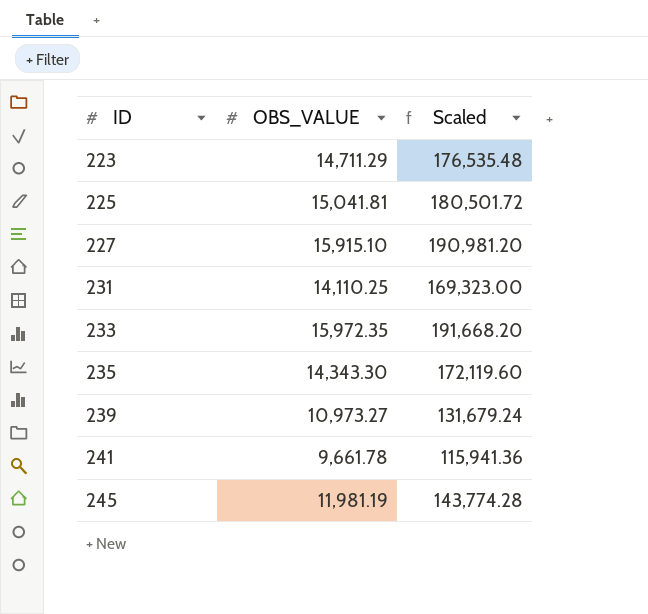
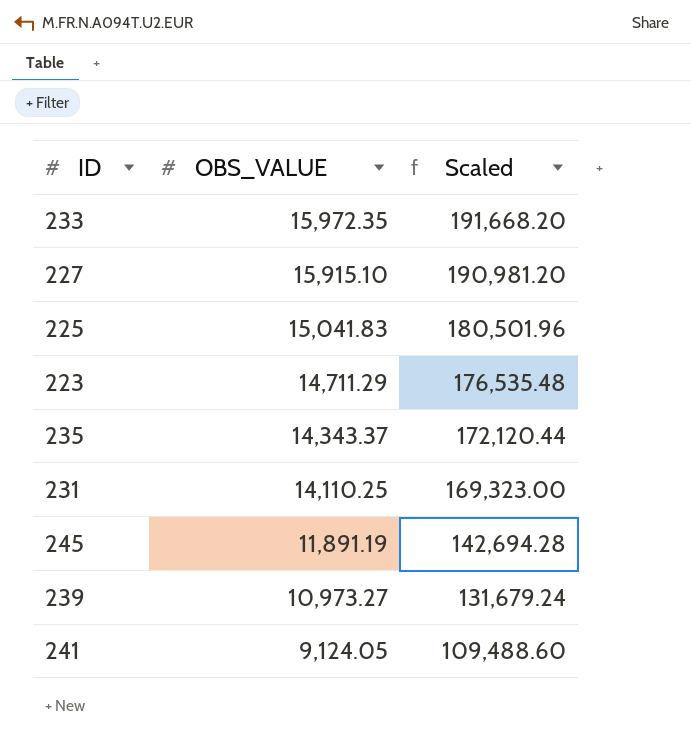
row order: ID ascending -> OBS_VALUE descending
225 | OBS_VALUE: 15,041.81 -> 15,041.83
225 | Scaled: 180,501.72 -> 180,501.96
235 | OBS_VALUE: 14,343.30 -> 14,343.37
235 | Scaled: 172,119.60 -> 172,120.44
245 | OBS_VALUE: 11,981.19 -> 11,891.19
245 | Scaled: 143,774.28 -> 142,694.28
241 | OBS_VALUE: 9,661.78 -> 9,124.05
241 | Scaled: 115,941.36 -> 109,488.60

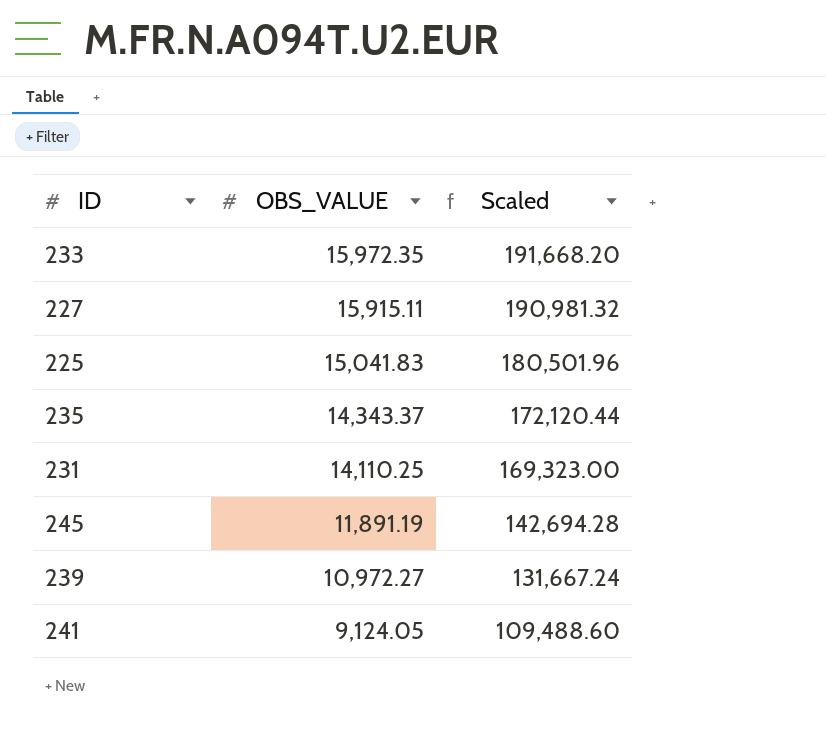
row 223: 14,711.29 | 176,535.48 -> none
227 | OBS_VALUE: 15,915.10 -> 15,915.11
227 | Scaled: 190,981.20 -> 190,981.32
239 | OBS_VALUE: 10,973.27 -> 10,972.27
239 | Scaled: 131,679.24 -> 131,667.24

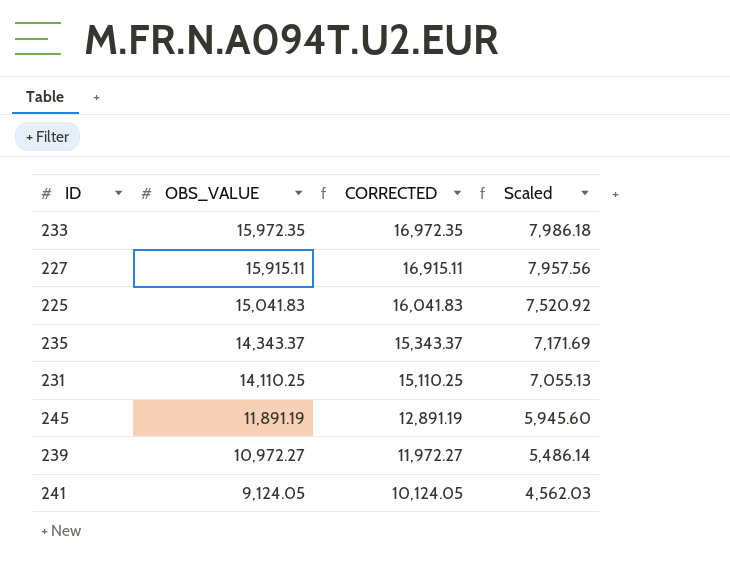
column CORRECTED | formula: none -> [OBS_VALUE] + 1000
column Scaled | formula: [OBS_VALUE] * 12 -> [OBS_VALUE] * 0.5

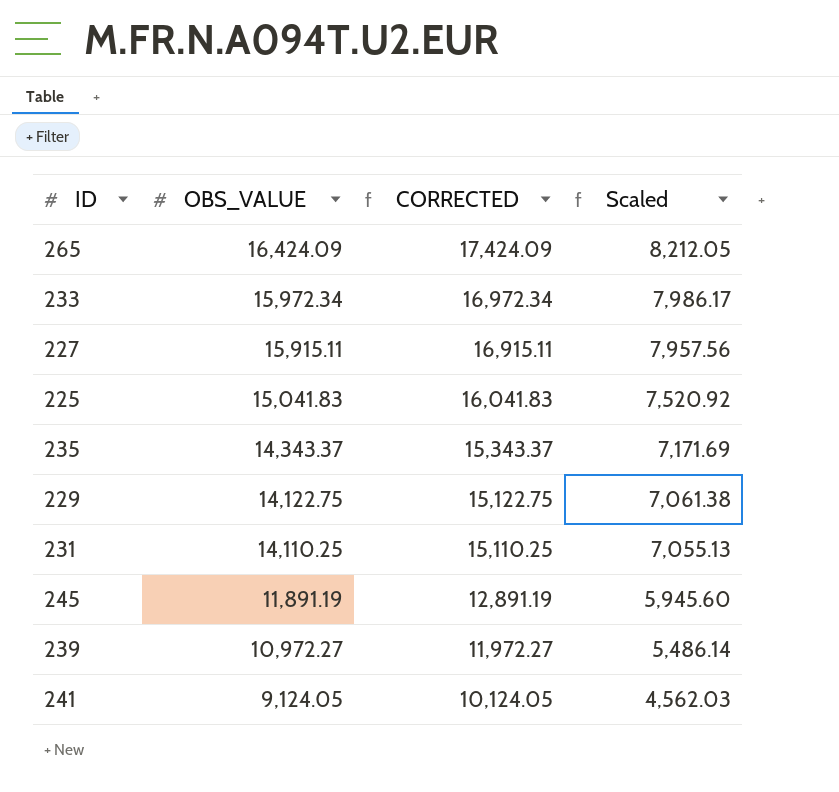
row 265: none -> 16,424.09 | 17,424.09 | 8,212.05
233 | OBS_VALUE: 15,972.35 -> 15,972.34
233 | CORRECTED: 16,972.35 -> 16,972.34
233 | Scaled: 7,986.18 -> 7,986.17
row 229: none -> 14,122.75 | 15,122.75 | 7,061.38

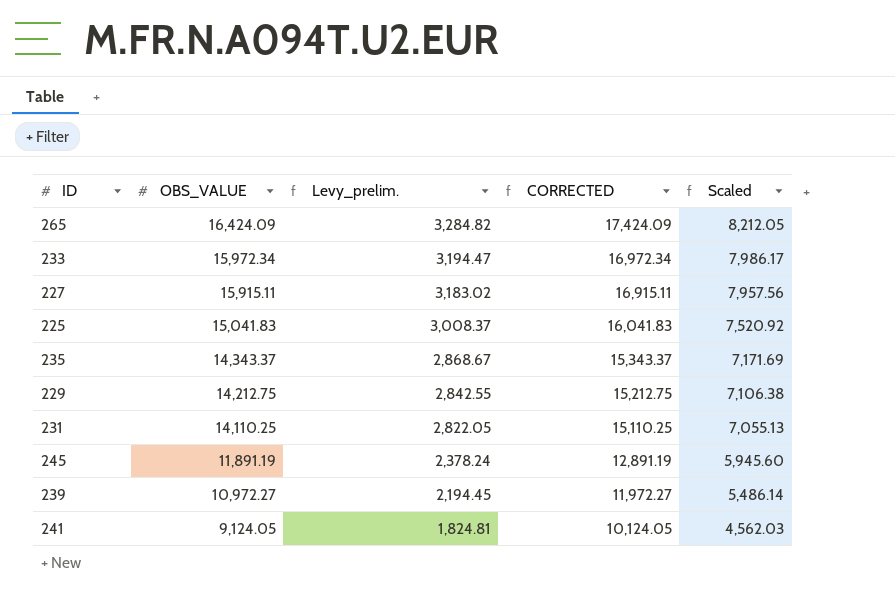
column Levy_prelim. | formula: none -> [OBS_VALUE] * 0.2
229 | OBS_VALUE: 14,122.75 -> 14,212.75
229 | CORRECTED: 15,122.75 -> 15,212.75
229 | Scaled: 7,061.38 -> 7,106.38

